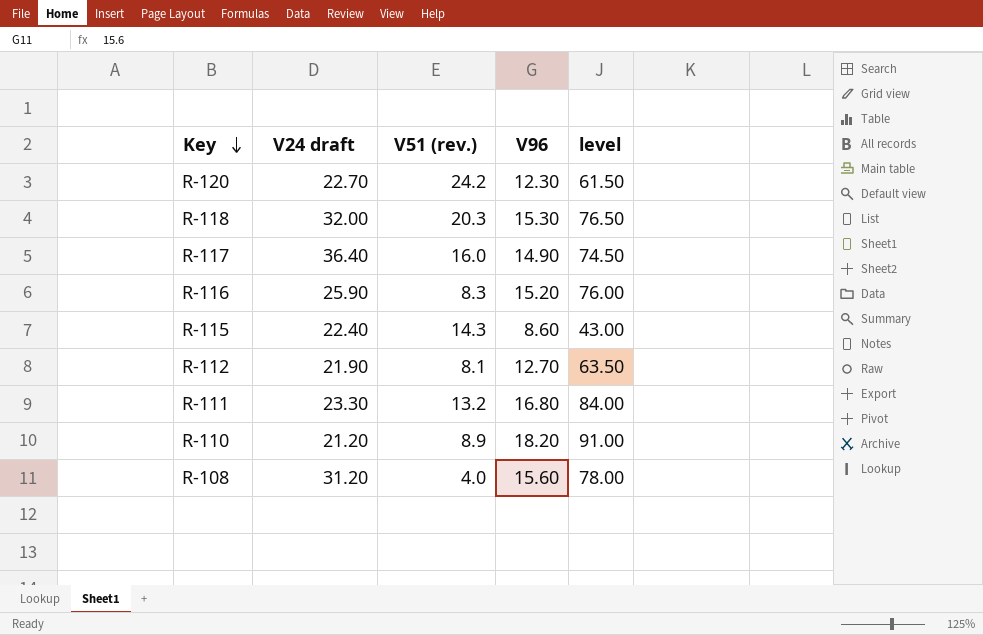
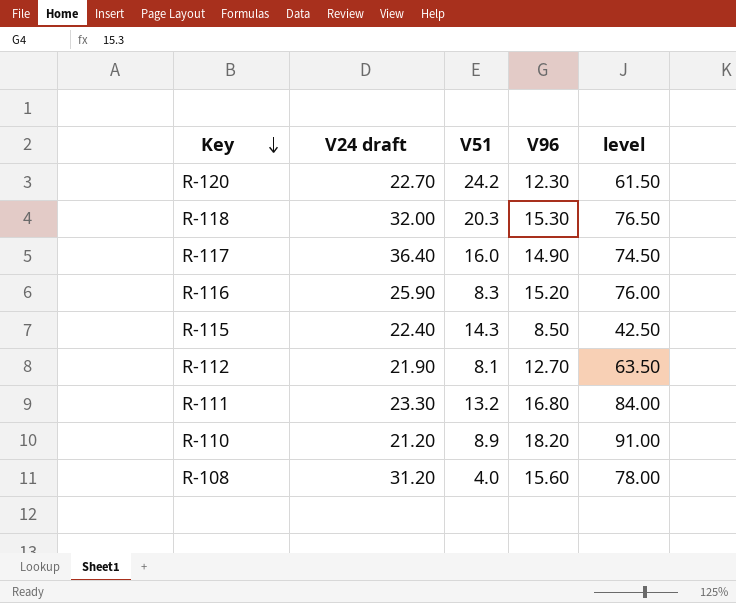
column name: V51 (rev.) -> V51
R-115 | V96: 8.60 -> 8.50
R-115 | level: 43.00 -> 42.50

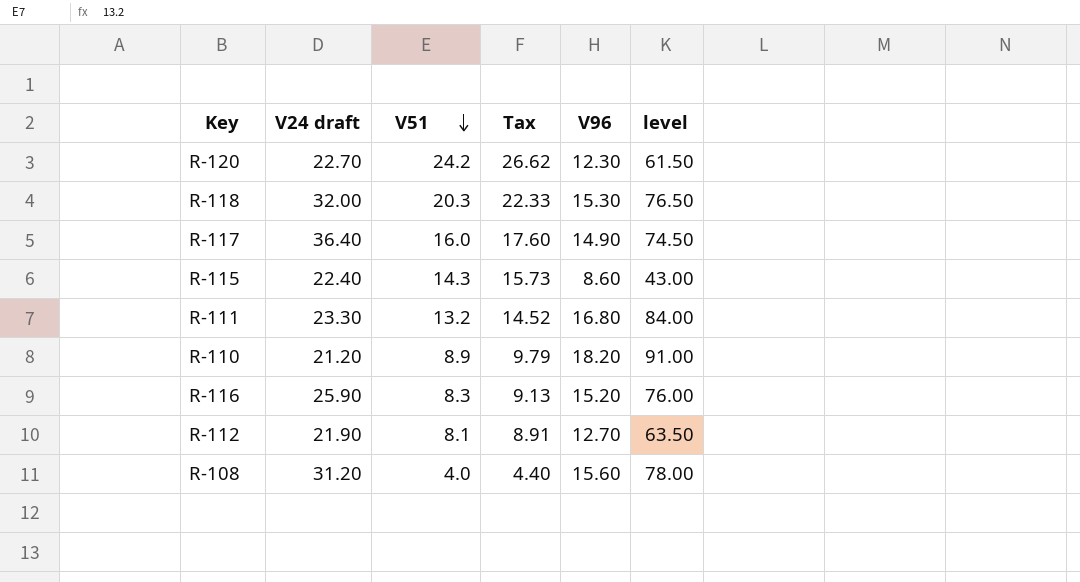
row order: Key descending -> V51 descending
column Tax | formula: none -> [V51] * 1.1
R-115 | V96: 8.50 -> 8.60
R-115 | level: 42.50 -> 43.00

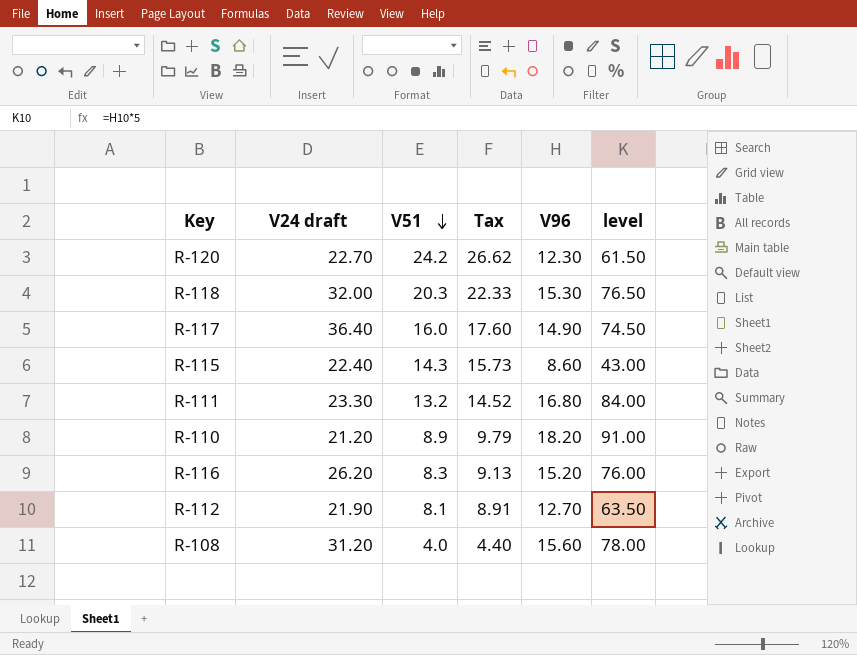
R-116 | V24 draft: 25.90 -> 26.20

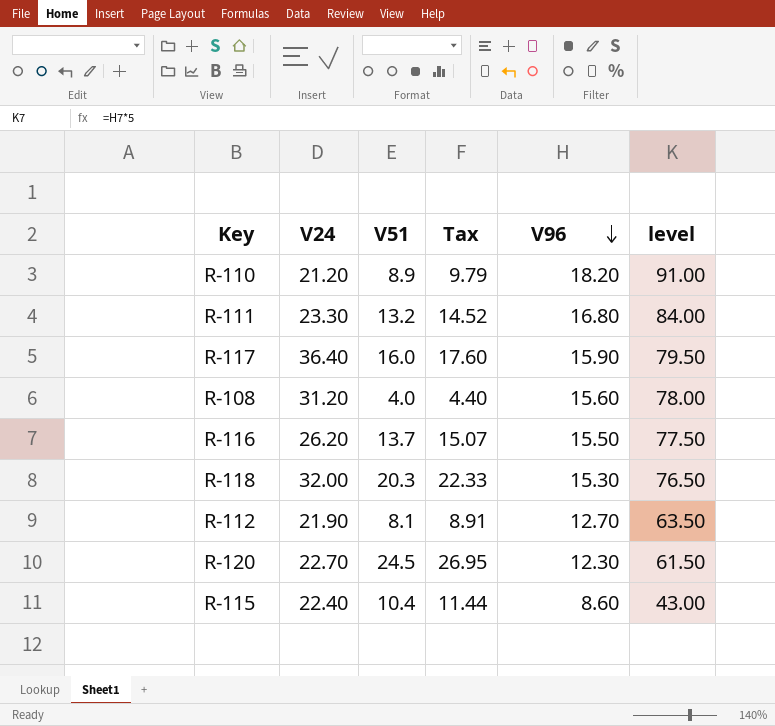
row order: V51 descending -> V96 descending
column name: V24 draft -> V24
R-117 | V96: 14.90 -> 15.90
R-117 | level: 74.50 -> 79.50
R-116 | V51: 8.3 -> 13.7
R-116 | Tax: 9.13 -> 15.07
R-116 | V96: 15.20 -> 15.50
R-116 | level: 76.00 -> 77.50
R-120 | V51: 24.2 -> 24.5
R-120 | Tax: 26.62 -> 26.95
R-115 | V51: 14.3 -> 10.4
R-115 | Tax: 15.73 -> 11.44

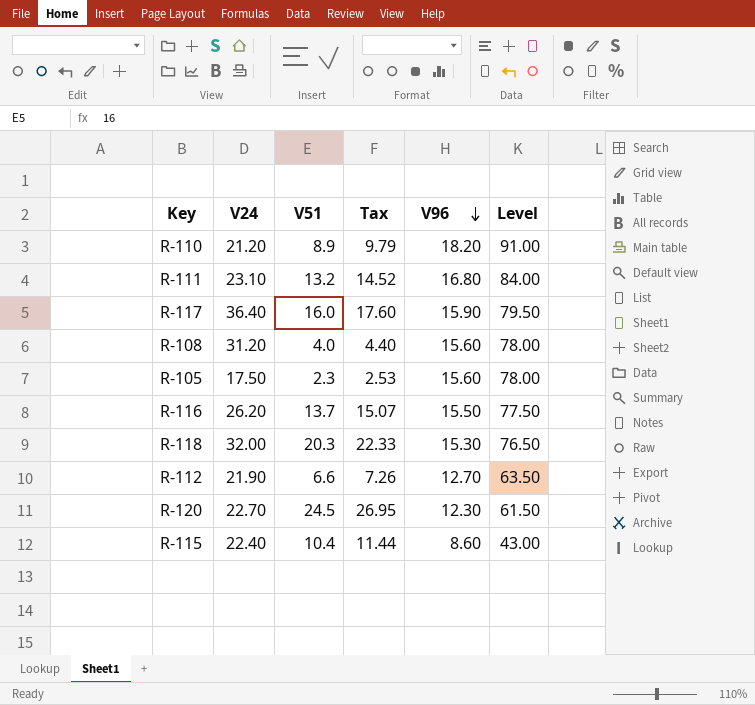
column name: level -> Level
R-111 | V24: 23.30 -> 23.10
row R-105: none -> 17.50 | 2.3 | 2.53 | 15.60 | 78.00
R-112 | V51: 8.1 -> 6.6
R-112 | Tax: 8.91 -> 7.26

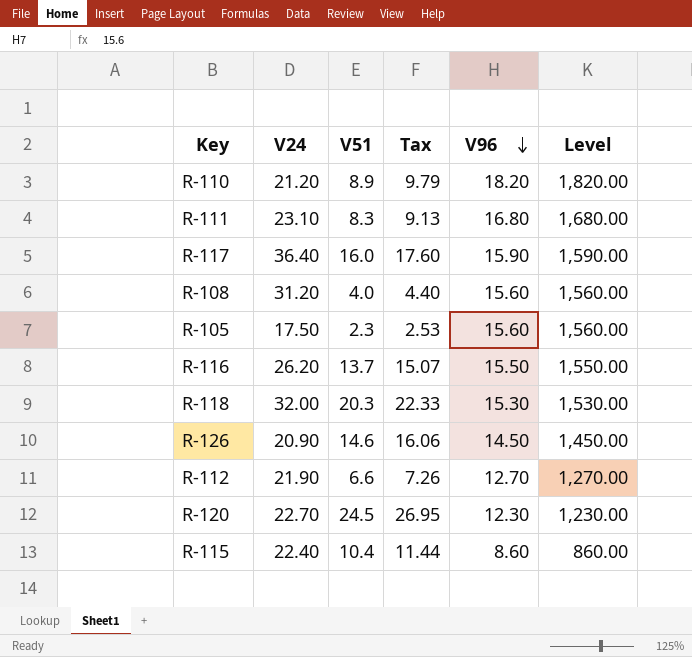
column Level | formula: [V96] * 5 -> [V96] * 100
R-111 | V51: 13.2 -> 8.3
R-111 | Tax: 14.52 -> 9.13
row R-126: none -> 20.90 | 14.6 | 16.06 | 14.50 | 1,450.00

